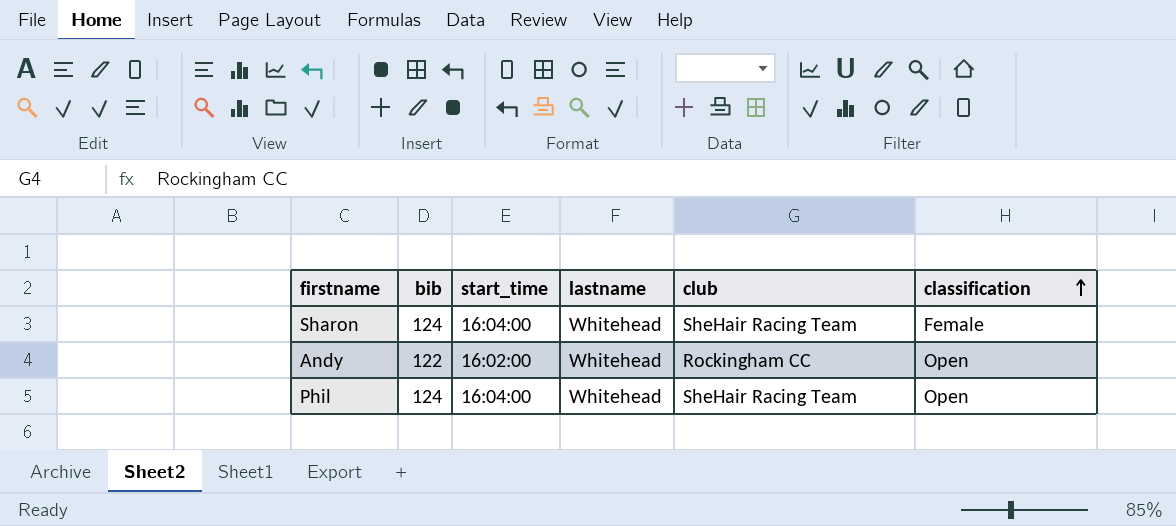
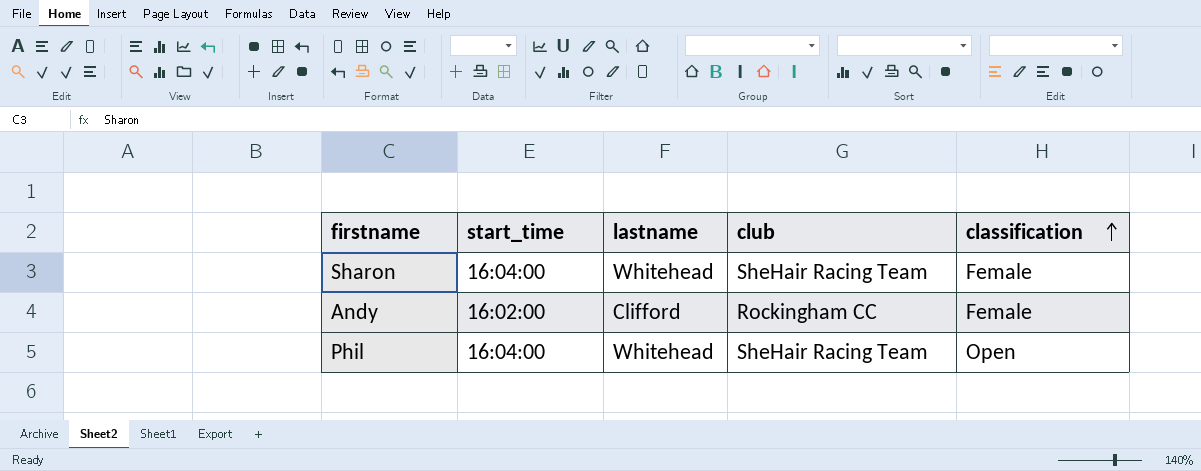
column bib | position: 2 -> none
Andy | lastname: Whitehead -> Clifford
Andy | classification: Open -> Female

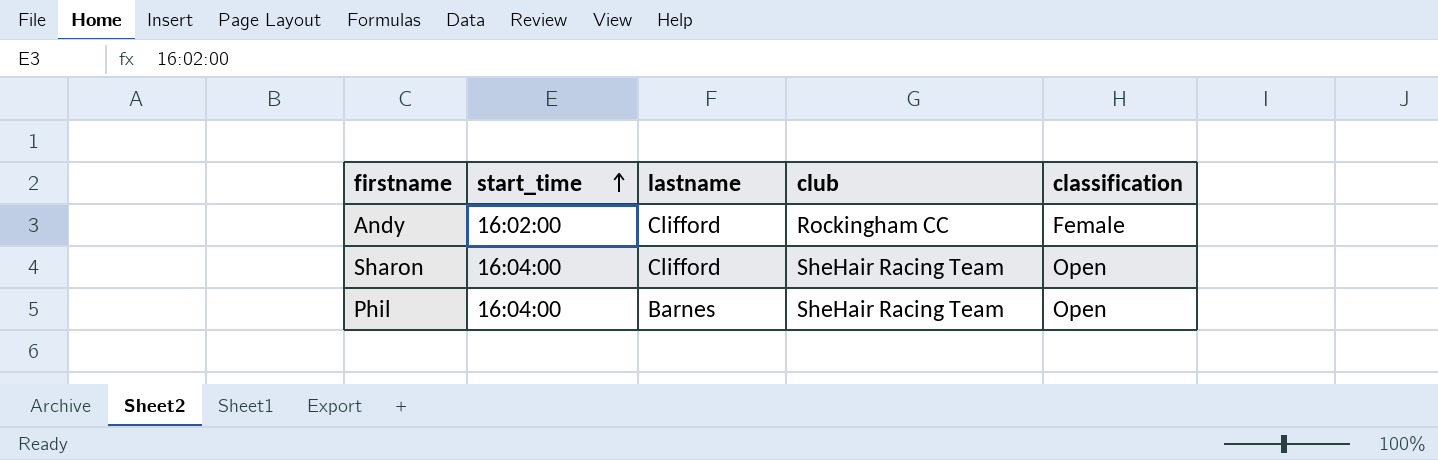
row order: classification ascending -> start_time ascending
Sharon | lastname: Whitehead -> Clifford
Sharon | classification: Female -> Open
Phil | lastname: Whitehead -> Barnes

